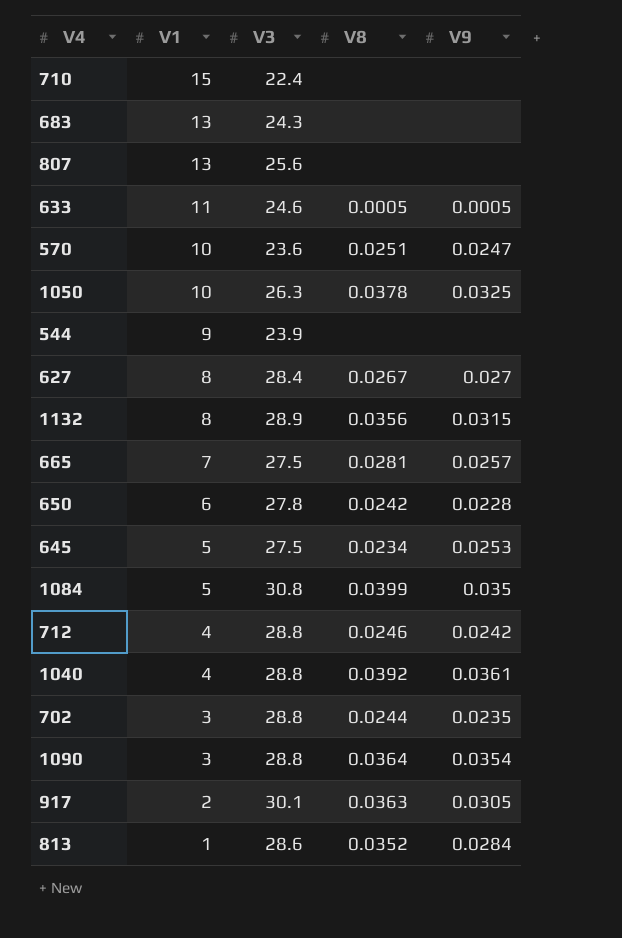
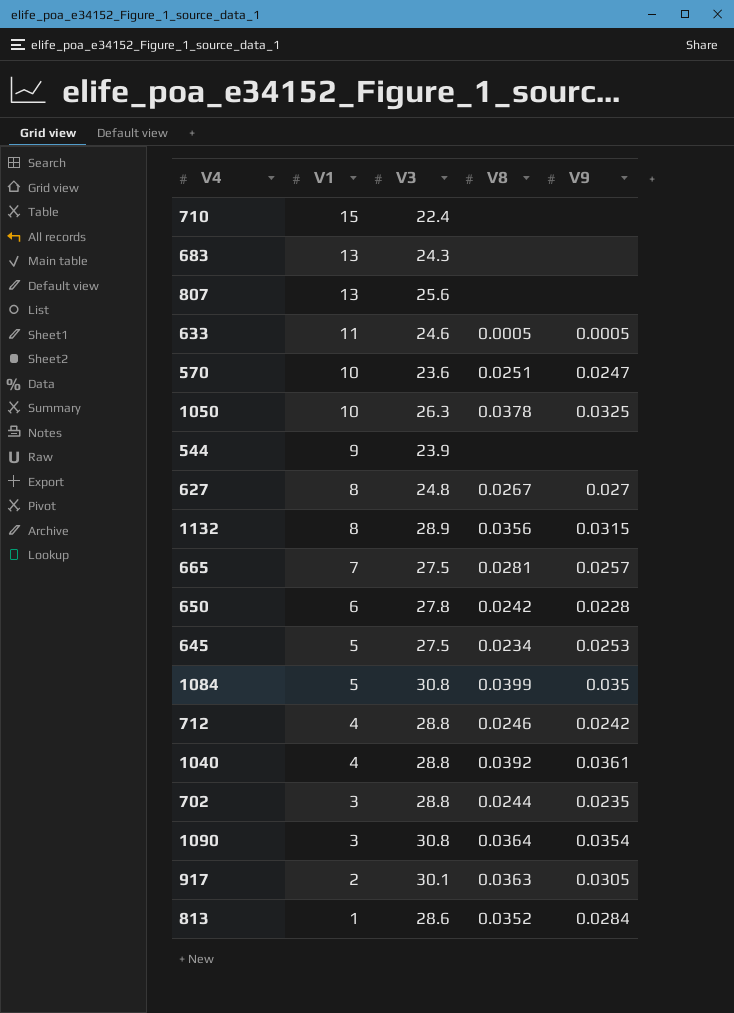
627 | V3: 28.4 -> 24.8
1090 | V3: 28.8 -> 30.8

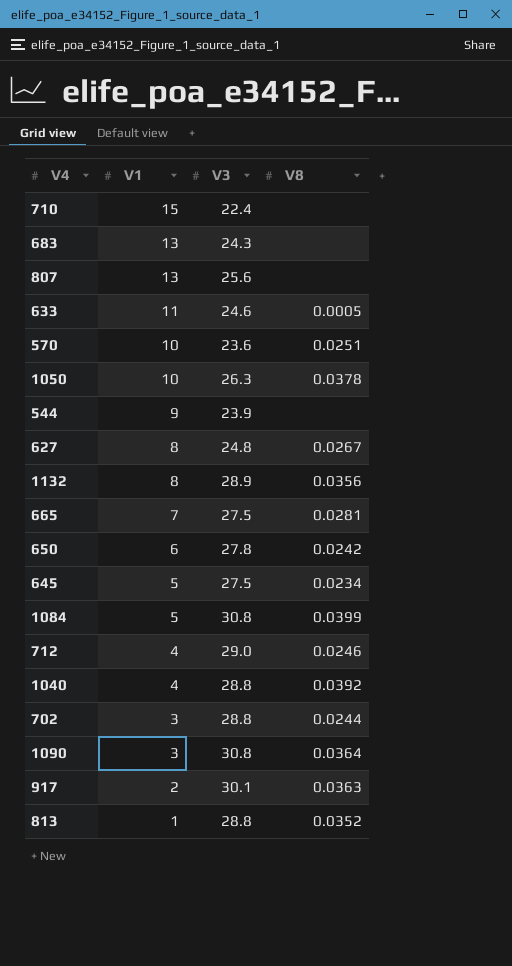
column V9 | position: 5 -> none
712 | V3: 28.8 -> 29.0
813 | V3: 28.6 -> 28.8

